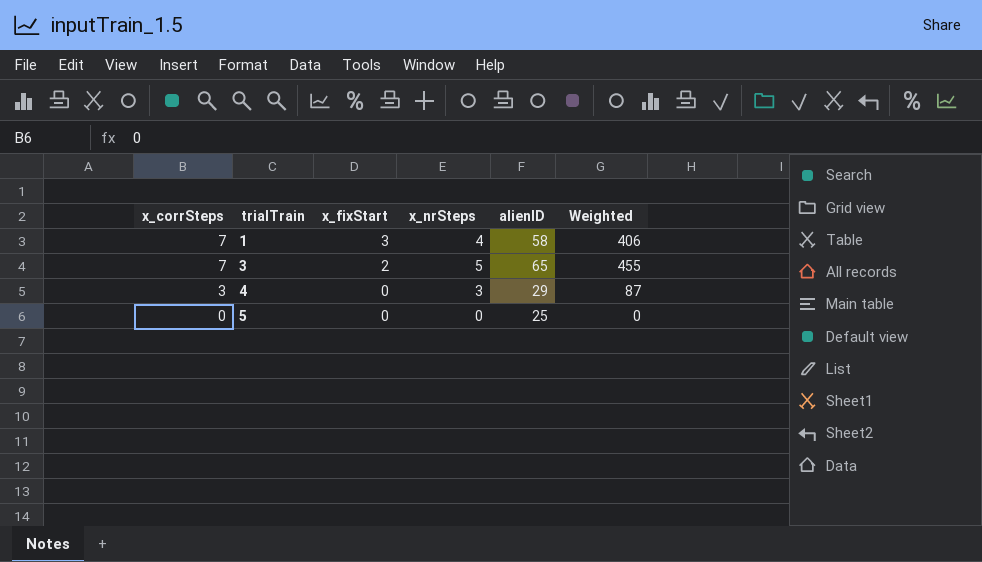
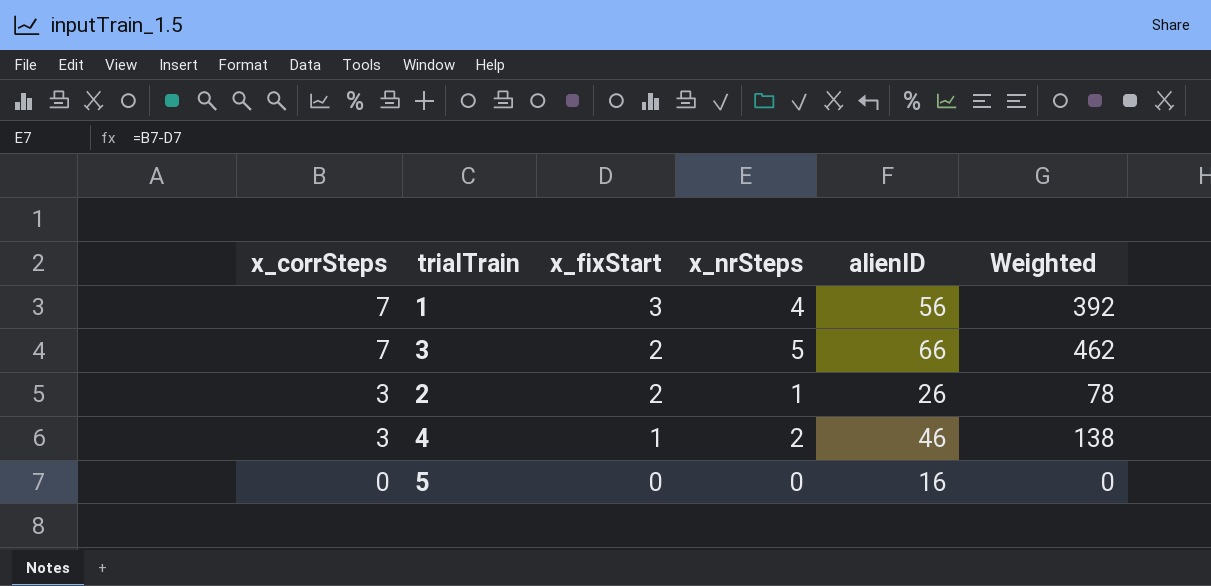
1 | alienID: 58 -> 56
1 | Weighted: 406 -> 392
3 | alienID: 65 -> 66
3 | Weighted: 455 -> 462
row 2: none -> 3 | 2 | 1 | 26 | 78
4 | x_fixStart: 0 -> 1
4 | x_nrSteps: 3 -> 2
4 | alienID: 29 -> 46
4 | Weighted: 87 -> 138
5 | alienID: 25 -> 16

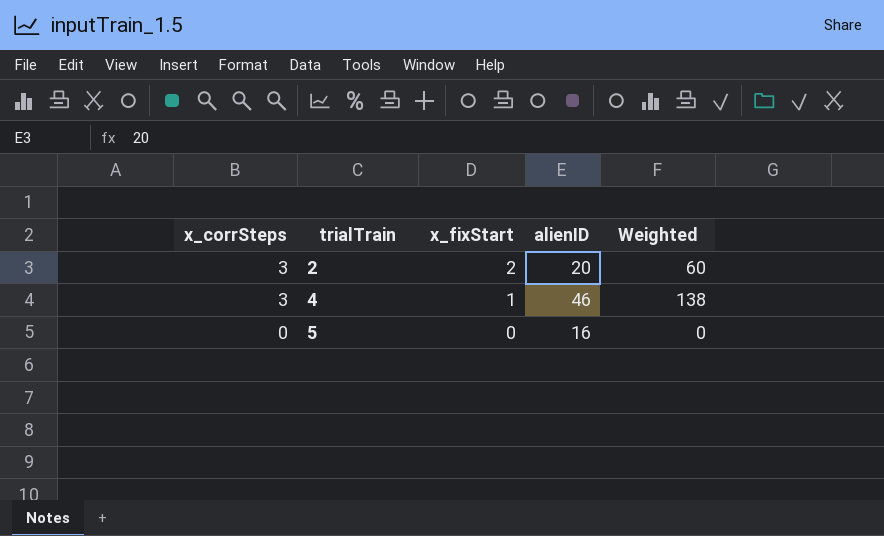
column x_nrSteps | formula: [x_corrSteps] - [x_fixStart] -> none
row 1: 7 | 3 | 4 | 56 | 392 -> none
row 3: 7 | 2 | 5 | 66 | 462 -> none
2 | alienID: 26 -> 20
2 | Weighted: 78 -> 60

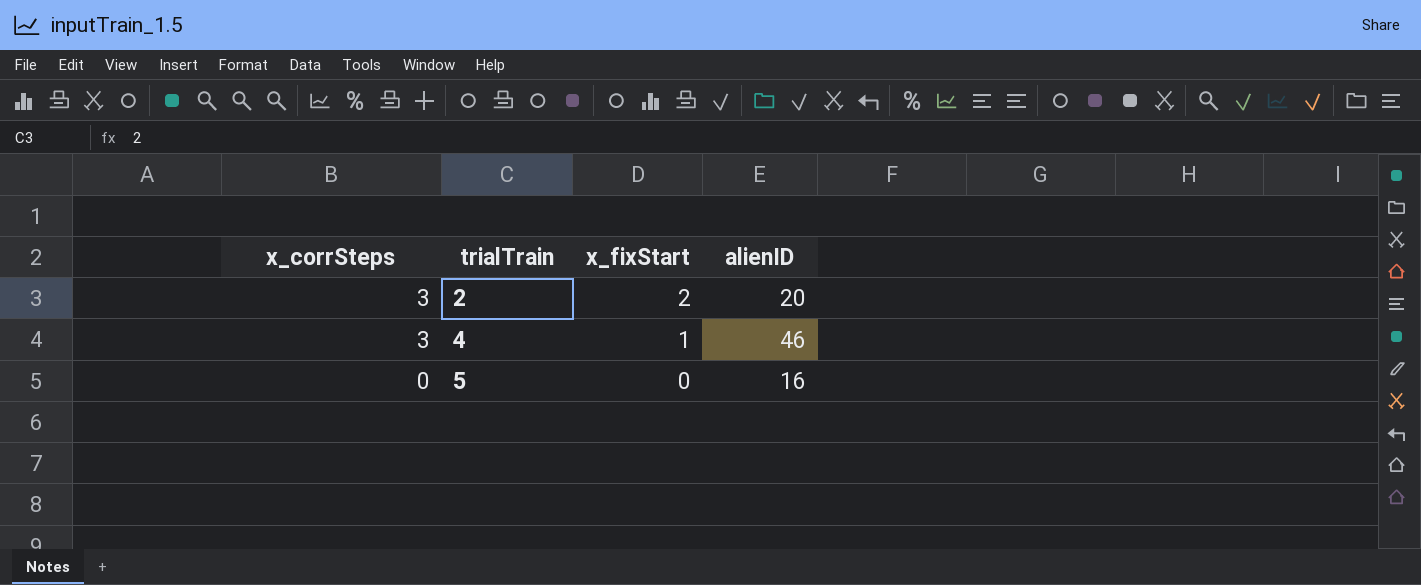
column Weighted | formula: [x_corrSteps] * [alienID] -> none

